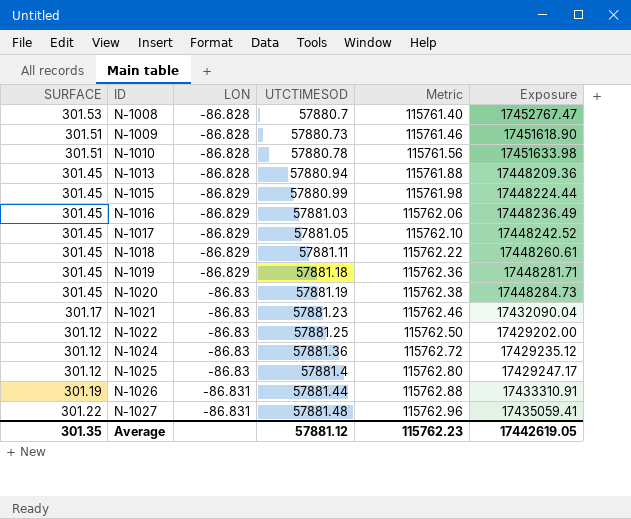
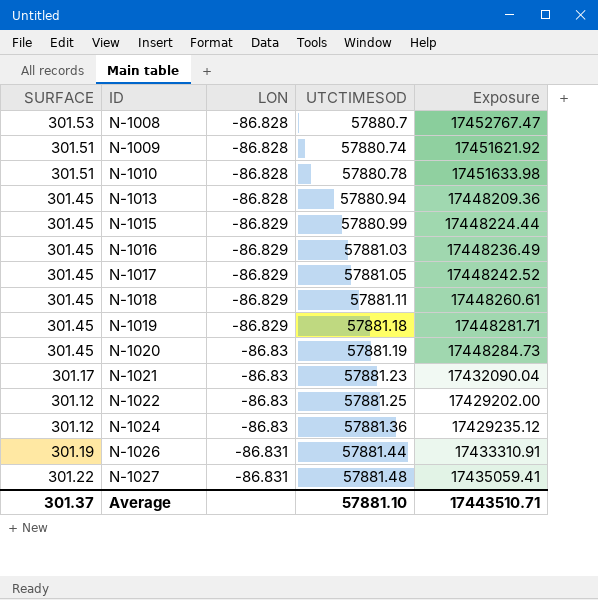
column Metric | formula: [UTCTIMESOD] * 2 -> none
row N-1025: 301.12 | -86.83 | 57881.4 | 115762.80 | 17429247.17 -> none
N-1009 | UTCTIMESOD: 57880.73 -> 57880.74
N-1009 | Exposure: 17451618.90 -> 17451621.92
Average | SURFACE: 301.35 -> 301.37
Average | UTCTIMESOD: 57881.12 -> 57881.10
Average | Exposure: 17442619.05 -> 17443510.71

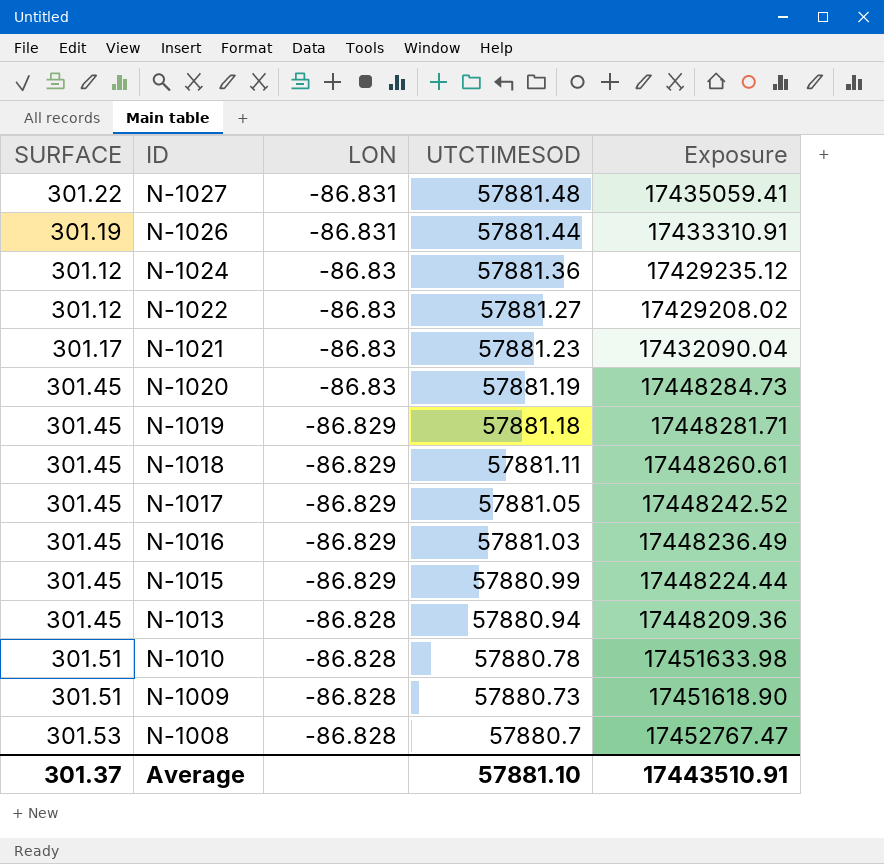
row order: ID ascending -> ID descending
N-1022 | UTCTIMESOD: 57881.25 -> 57881.27
N-1022 | Exposure: 17429202.00 -> 17429208.02
N-1009 | UTCTIMESOD: 57880.74 -> 57880.73
N-1009 | Exposure: 17451621.92 -> 17451618.90
Average | Exposure: 17443510.71 -> 17443510.91

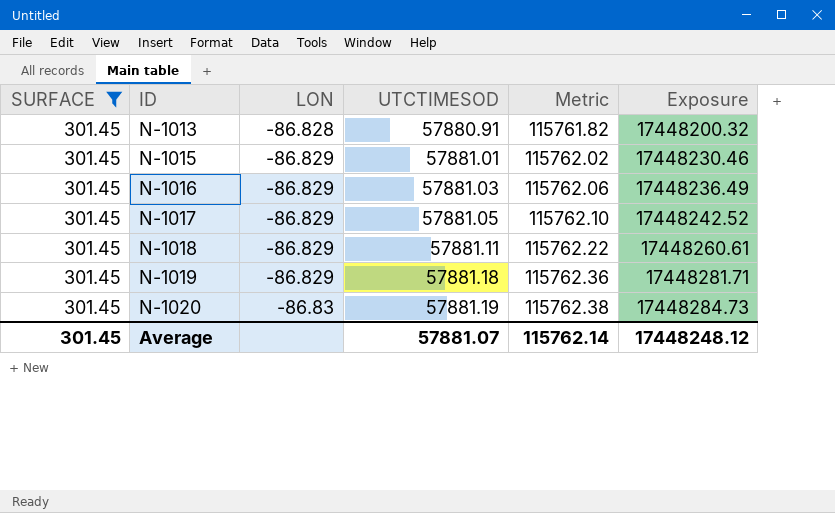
filter: none -> SURFACE = 301.45
row order: ID descending -> ID ascending
column Metric | formula: none -> [UTCTIMESOD] * 2
N-1013 | UTCTIMESOD: 57880.94 -> 57880.91
N-1013 | Exposure: 17448209.36 -> 17448200.32
N-1015 | UTCTIMESOD: 57880.99 -> 57881.01
N-1015 | Exposure: 17448224.44 -> 17448230.46
Average | SURFACE: 301.37 -> 301.45
Average | UTCTIMESOD: 57881.10 -> 57881.07
Average | Exposure: 17443510.91 -> 17448248.12

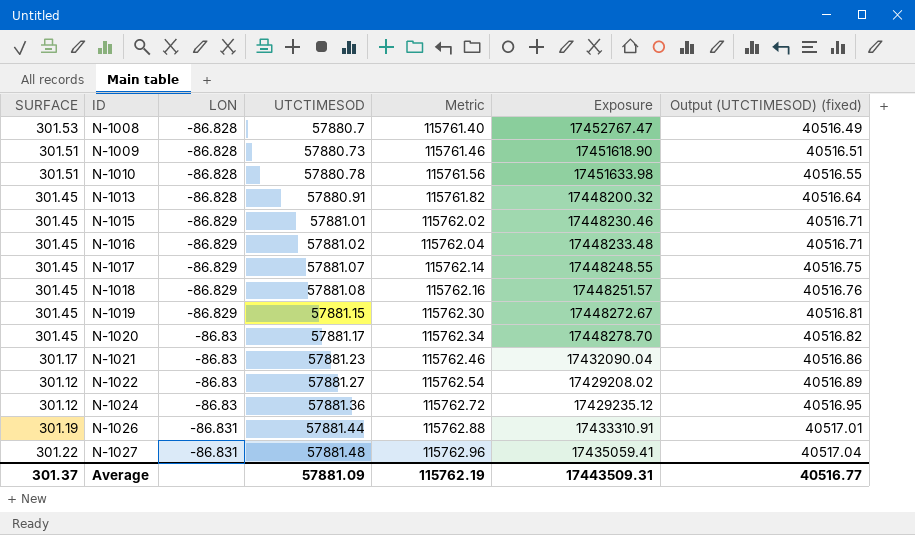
filter: SURFACE = 301.45 -> none
column Output (UTCTIMESOD) (fixed) | formula: none -> [UTCTIMESOD] * 0.7
N-1016 | UTCTIMESOD: 57881.03 -> 57881.02
N-1016 | Metric: 115762.06 -> 115762.04
N-1016 | Exposure: 17448236.49 -> 17448233.48
N-1017 | UTCTIMESOD: 57881.05 -> 57881.07
N-1017 | Metric: 115762.10 -> 115762.14
N-1017 | Exposure: 17448242.52 -> 17448248.55
N-1018 | UTCTIMESOD: 57881.11 -> 57881.08
N-1018 | Metric: 115762.22 -> 115762.16
N-1018 | Exposure: 17448260.61 -> 17448251.57
N-1019 | UTCTIMESOD: 57881.18 -> 57881.15
N-1019 | Metric: 115762.36 -> 115762.30
N-1019 | Exposure: 17448281.71 -> 17448272.67
N-1020 | UTCTIMESOD: 57881.19 -> 57881.17
N-1020 | Metric: 115762.38 -> 115762.34
N-1020 | Exposure: 17448284.73 -> 17448278.70
Average | SURFACE: 301.45 -> 301.37
Average | UTCTIMESOD: 57881.07 -> 57881.09
Average | Metric: 115762.14 -> 115762.19
Average | Exposure: 17448248.12 -> 17443509.31

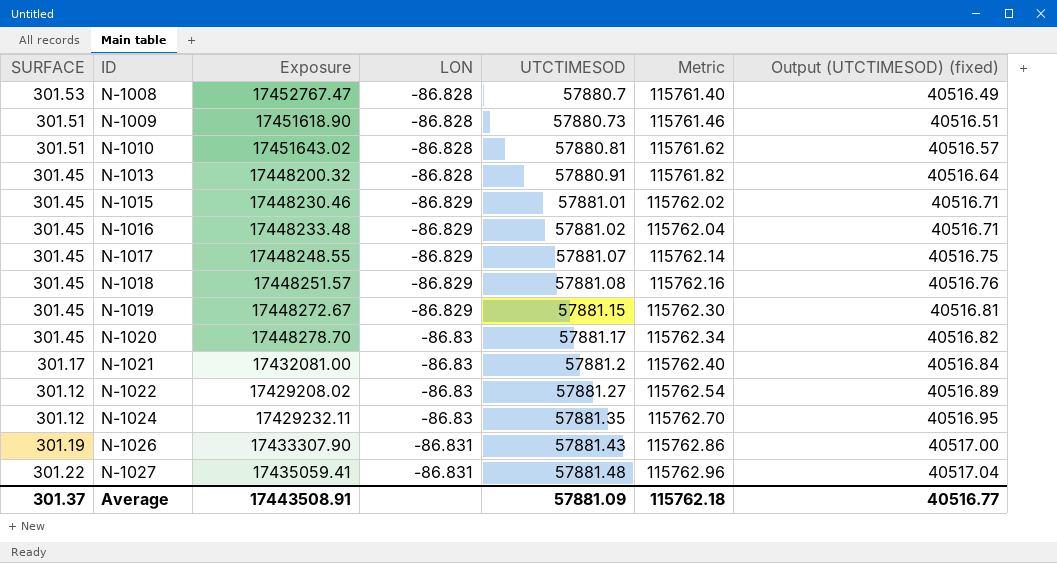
column Exposure | position: 6 -> 3
N-1010 | Exposure: 17451633.98 -> 17451643.02
N-1010 | UTCTIMESOD: 57880.78 -> 57880.81
N-1010 | Metric: 115761.56 -> 115761.62
N-1010 | Output (UTCTIMESOD) (fixed): 40516.55 -> 40516.57
N-1021 | Exposure: 17432090.04 -> 17432081.00
N-1021 | UTCTIMESOD: 57881.23 -> 57881.2
N-1021 | Metric: 115762.46 -> 115762.40
N-1021 | Output (UTCTIMESOD) (fixed): 40516.86 -> 40516.84
N-1024 | Exposure: 17429235.12 -> 17429232.11
N-1024 | UTCTIMESOD: 57881.36 -> 57881.35
N-1024 | Metric: 115762.72 -> 115762.70
N-1026 | Exposure: 17433310.91 -> 17433307.90
N-1026 | UTCTIMESOD: 57881.44 -> 57881.43
N-1026 | Metric: 115762.88 -> 115762.86
N-1026 | Output (UTCTIMESOD) (fixed): 40517.01 -> 40517.00
Average | Exposure: 17443509.31 -> 17443508.91
Average | Metric: 115762.19 -> 115762.18

